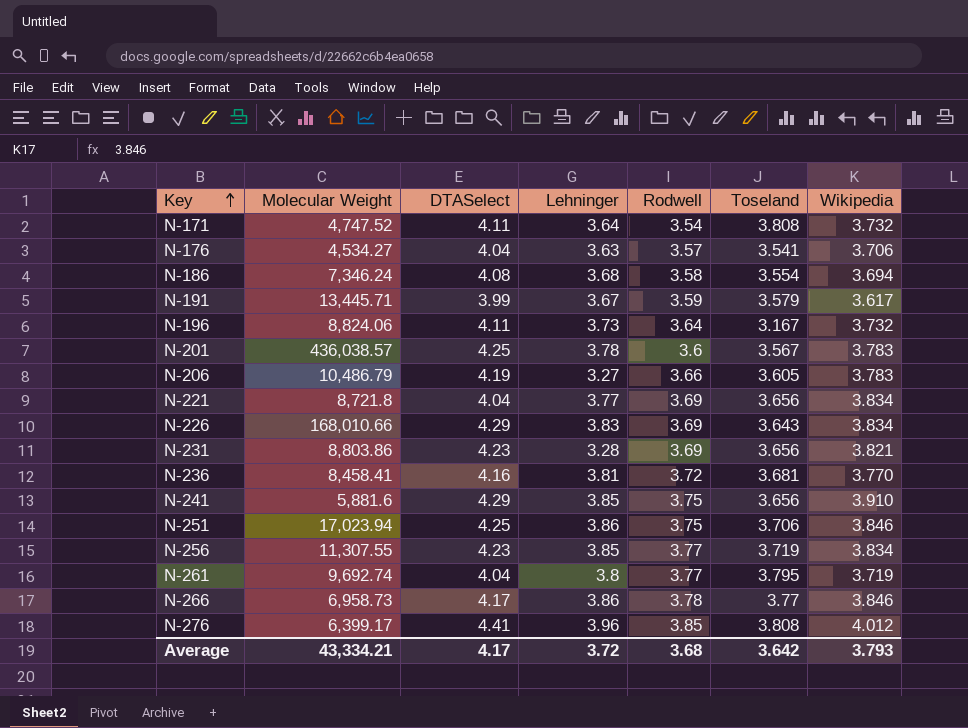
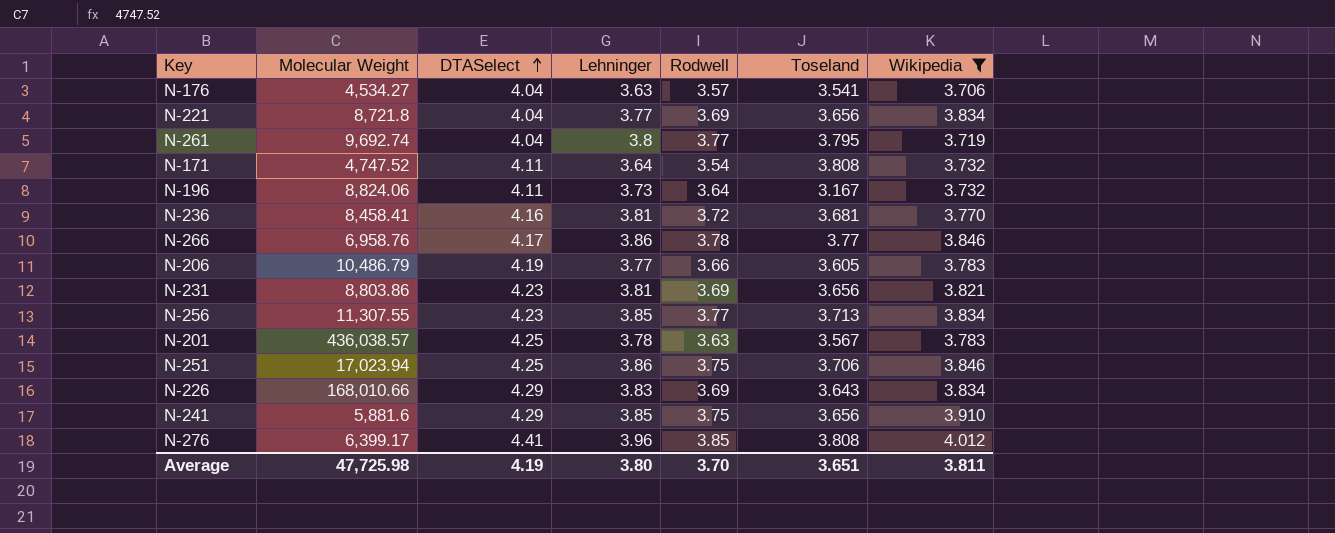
filter: none -> Wikipedia >= 3.706
row order: Key ascending -> DTASelect ascending
N-266 | Molecular Weight: 6,958.73 -> 6,958.76
N-206 | Lehninger: 3.27 -> 3.77
N-231 | Lehninger: 3.28 -> 3.81
N-256 | Toseland: 3.719 -> 3.713
N-201 | Rodwell: 3.6 -> 3.63
Average | Molecular Weight: 43,334.21 -> 47,725.98
Average | DTASelect: 4.17 -> 4.19
Average | Lehninger: 3.72 -> 3.80
Average | Rodwell: 3.68 -> 3.70
Average | Toseland: 3.642 -> 3.651
Average | Wikipedia: 3.793 -> 3.811

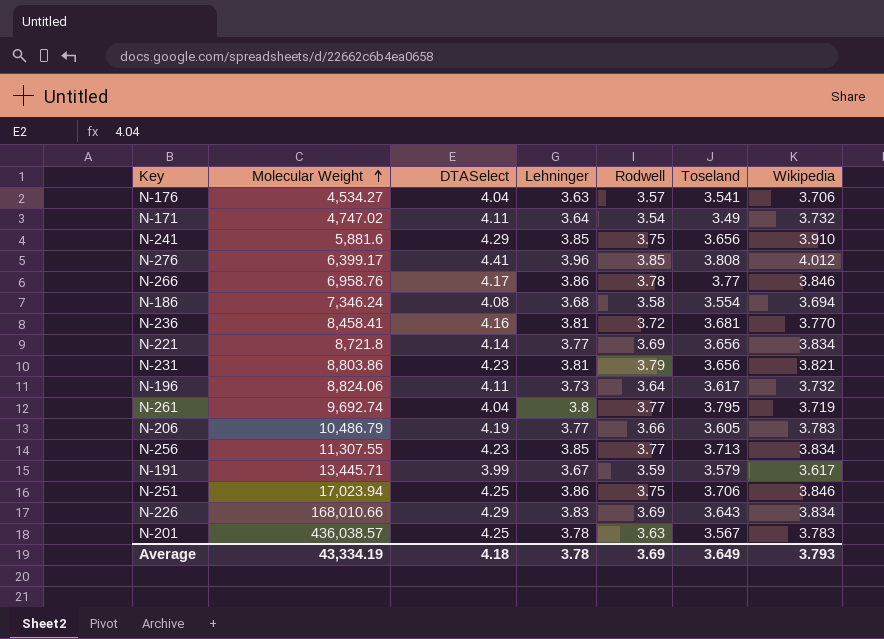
filter: Wikipedia >= 3.706 -> none
row order: DTASelect ascending -> Molecular Weight ascending
N-171 | Molecular Weight: 4,747.52 -> 4,747.02
N-171 | Toseland: 3.808 -> 3.49
N-221 | DTASelect: 4.04 -> 4.14
N-231 | Rodwell: 3.69 -> 3.79
N-196 | Toseland: 3.167 -> 3.617
Average | Molecular Weight: 47,725.98 -> 43,334.19
Average | DTASelect: 4.19 -> 4.18
Average | Lehninger: 3.80 -> 3.78
Average | Rodwell: 3.70 -> 3.69
Average | Toseland: 3.651 -> 3.649
Average | Wikipedia: 3.811 -> 3.793

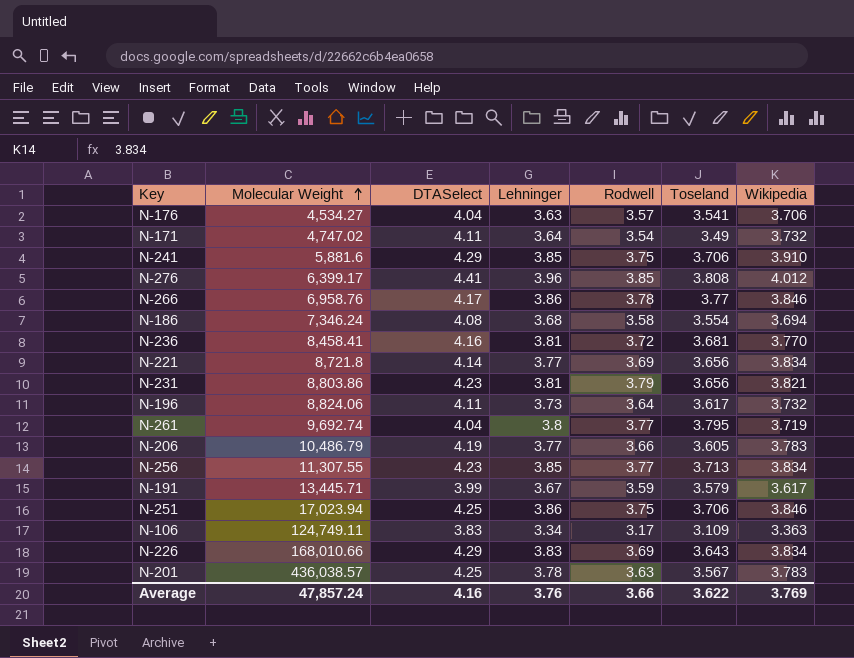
N-241 | Toseland: 3.656 -> 3.706
row N-106: none -> 124,749.11 | 3.83 | 3.34 | 3.17 | 3.109 | 3.363
Average | Molecular Weight: 43,334.19 -> 47,857.24
Average | DTASelect: 4.18 -> 4.16
Average | Lehninger: 3.78 -> 3.76
Average | Rodwell: 3.69 -> 3.66
Average | Toseland: 3.649 -> 3.622
Average | Wikipedia: 3.793 -> 3.769

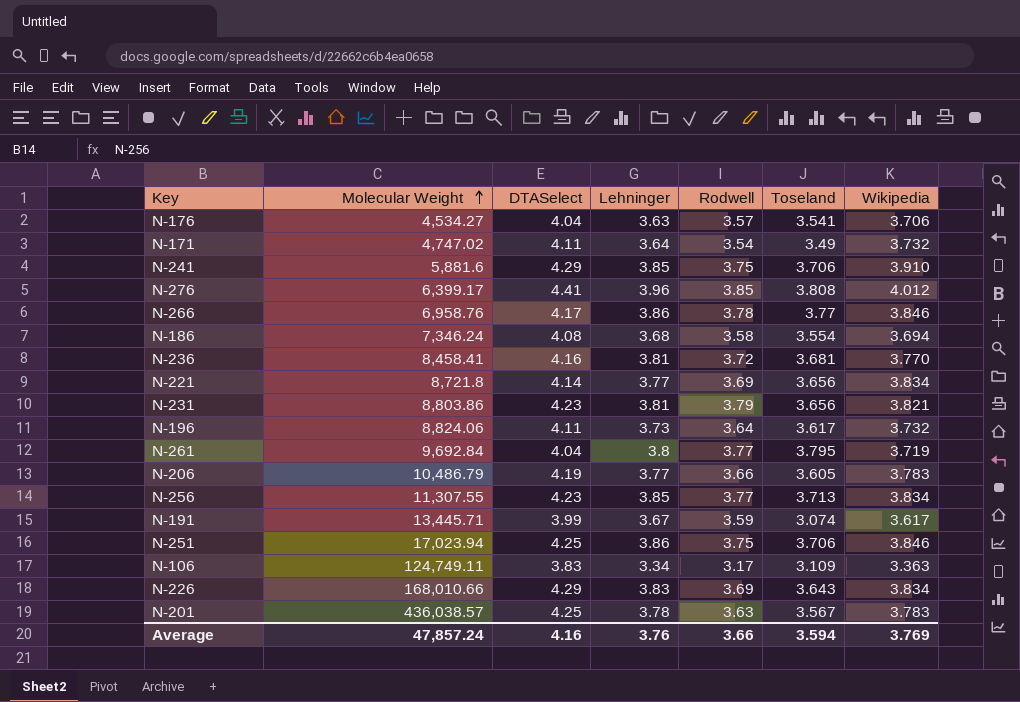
N-261 | Molecular Weight: 9,692.74 -> 9,692.84
N-191 | Toseland: 3.579 -> 3.074
Average | Toseland: 3.622 -> 3.594

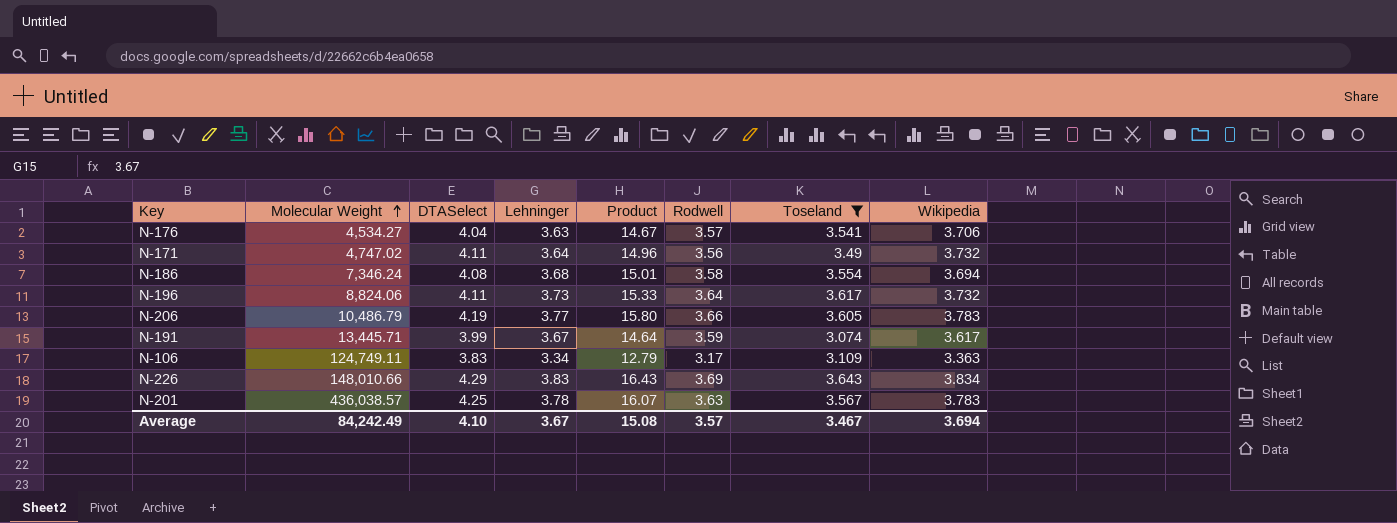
filter: none -> Toseland <= 3.643
column Product | formula: none -> [DTASelect] * [Lehninger]
N-171 | Rodwell: 3.54 -> 3.56
N-226 | Molecular Weight: 168,010.66 -> 148,010.66
Average | Molecular Weight: 47,857.24 -> 84,242.49
Average | DTASelect: 4.16 -> 4.10
Average | Lehninger: 3.76 -> 3.67
Average | Rodwell: 3.66 -> 3.57
Average | Toseland: 3.594 -> 3.467
Average | Wikipedia: 3.769 -> 3.694

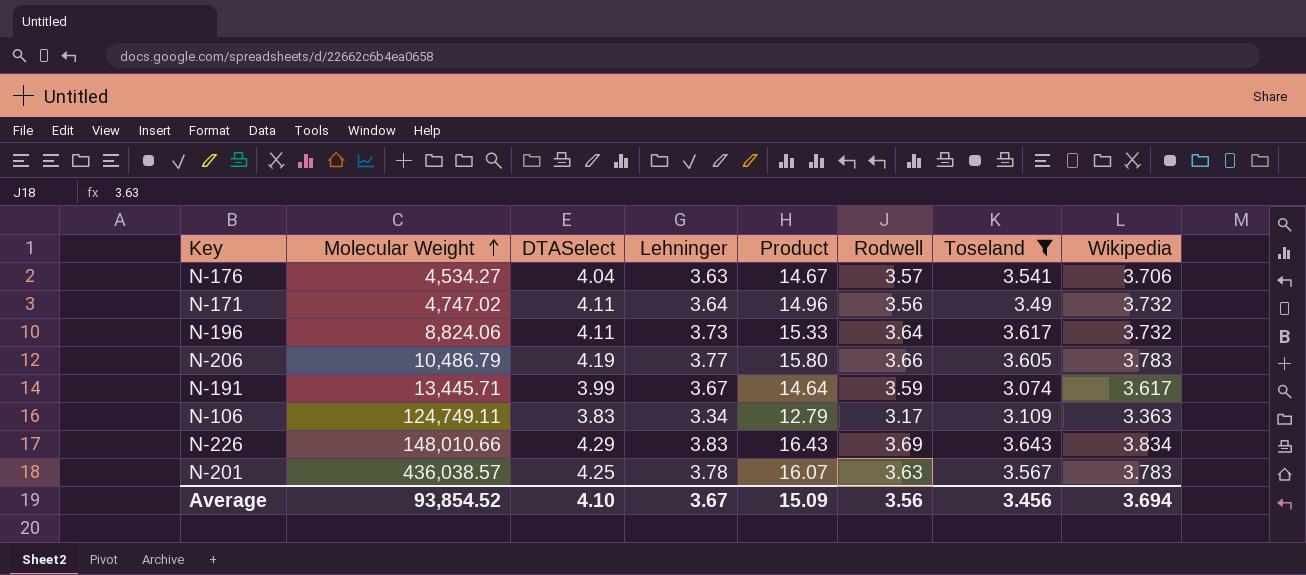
row N-186: 7,346.24 | 4.08 | 3.68 | 15.01 | 3.58 | 3.554 | 3.694 -> none
Average | Molecular Weight: 84,242.49 -> 93,854.52
Average | Product: 15.08 -> 15.09
Average | Rodwell: 3.57 -> 3.56
Average | Toseland: 3.467 -> 3.456

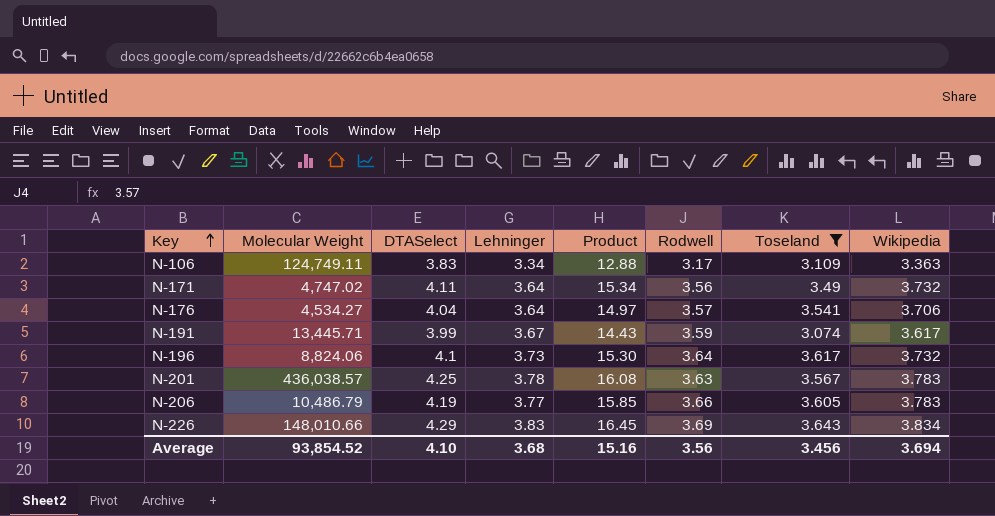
row order: Molecular Weight ascending -> Key ascending
column Product | formula: [DTASelect] * [Lehninger] -> [DTASelect] * [Wikipedia]
N-176 | Lehninger: 3.63 -> 3.64
N-196 | DTASelect: 4.11 -> 4.1
Average | Lehninger: 3.67 -> 3.68
Average | Product: 15.09 -> 15.16

